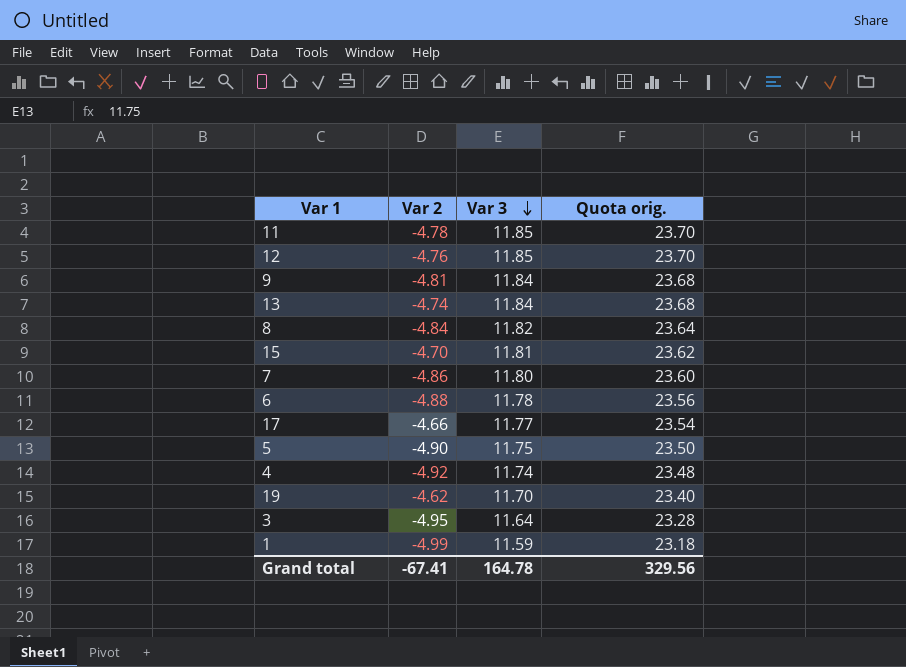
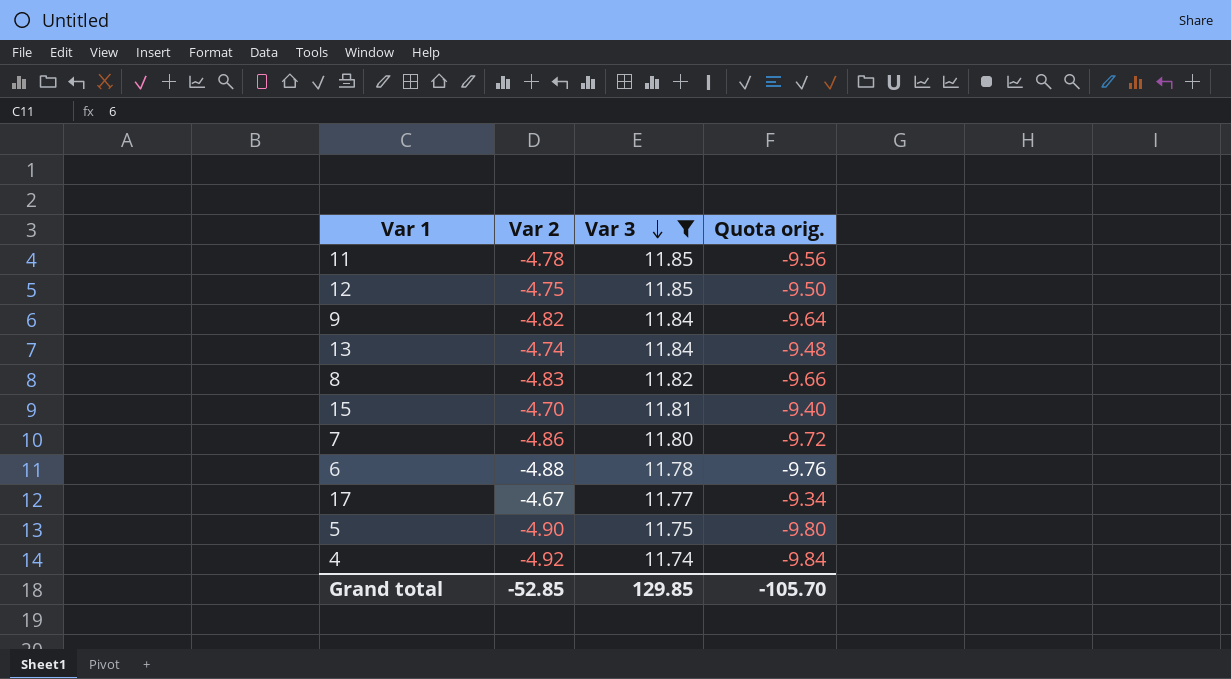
filter: none -> Var 3 >= 11.74
column Quota orig. | formula: [Var 3] * 2 -> [Var 2] * 2
12 | Var 2: -4.76 -> -4.75
9 | Var 2: -4.81 -> -4.82
8 | Var 2: -4.84 -> -4.83
17 | Var 2: -4.66 -> -4.67
Grand total | Var 2: -67.41 -> -52.85
Grand total | Var 3: 164.78 -> 129.85
Grand total | Quota orig.: 329.56 -> -105.70

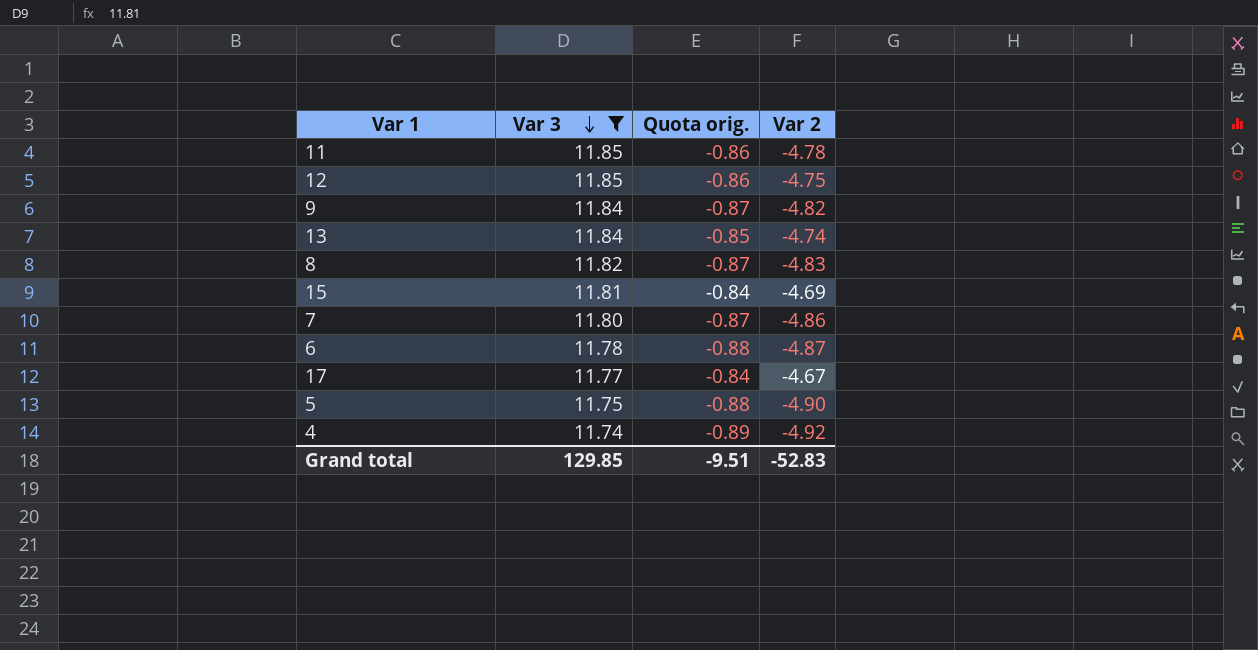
column Quota orig. | formula: [Var 2] * 2 -> [Var 2] * 0.18
column Var 2 | position: 2 -> 4
15 | Var 2: -4.70 -> -4.69
6 | Var 2: -4.88 -> -4.87
Grand total | Quota orig.: -105.70 -> -9.51
Grand total | Var 2: -52.85 -> -52.83

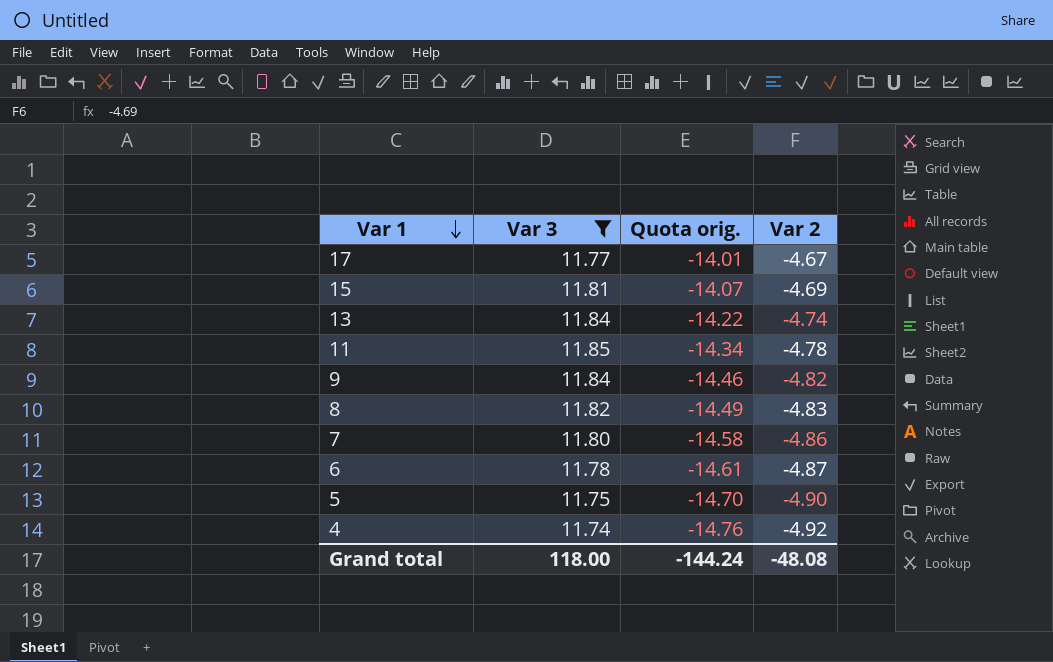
row order: Var 3 descending -> Var 1 descending
column Quota orig. | formula: [Var 2] * 0.18 -> [Var 2] * 3
row 12: 11.85 | -0.86 | -4.75 -> none
Grand total | Var 3: 129.85 -> 118.00
Grand total | Quota orig.: -9.51 -> -144.24
Grand total | Var 2: -52.83 -> -48.08

